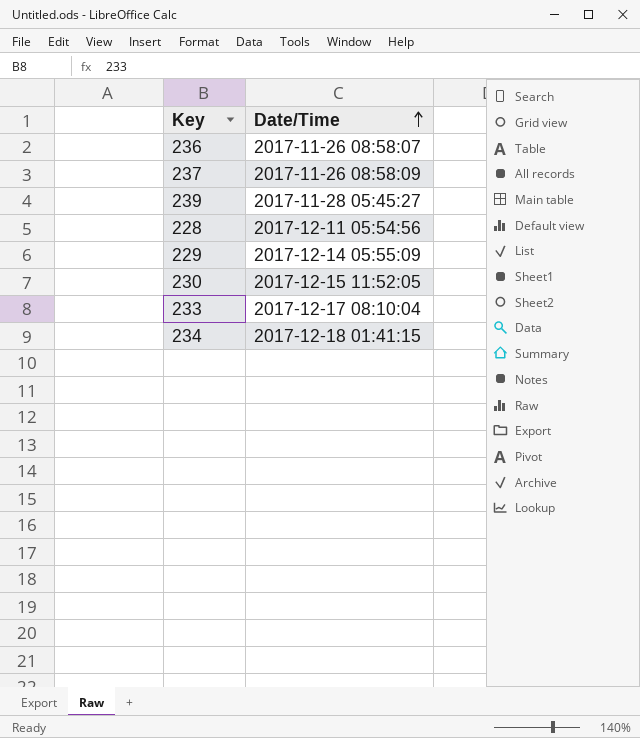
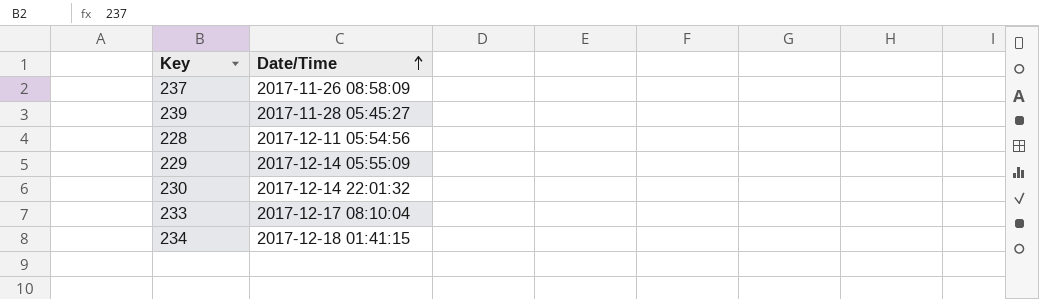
row 236: 2017-11-26 08:58:07 -> none
230 | Date/Time: 2017-12-15 11:52:05 -> 2017-12-14 22:01:32

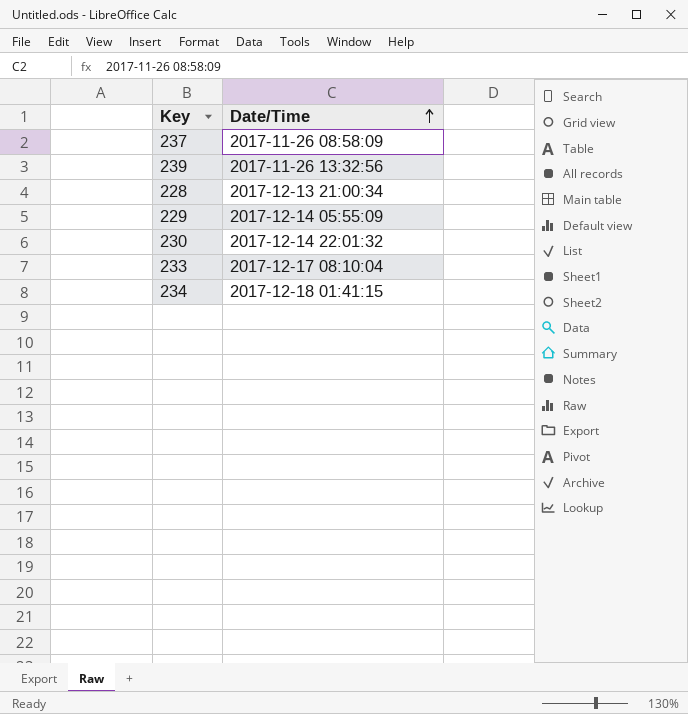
239 | Date/Time: 2017-11-28 05:45:27 -> 2017-11-26 13:32:56
228 | Date/Time: 2017-12-11 05:54:56 -> 2017-12-13 21:00:34

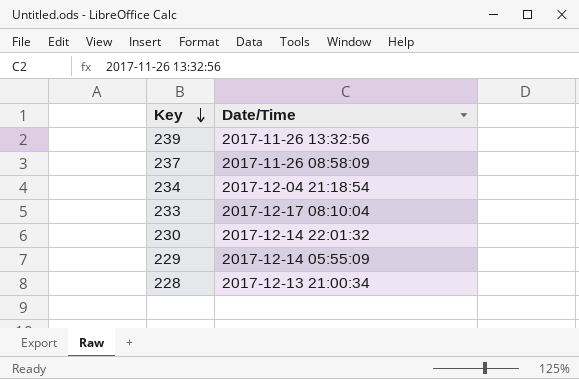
row order: Date/Time ascending -> Key descending
234 | Date/Time: 2017-12-18 01:41:15 -> 2017-12-04 21:18:54

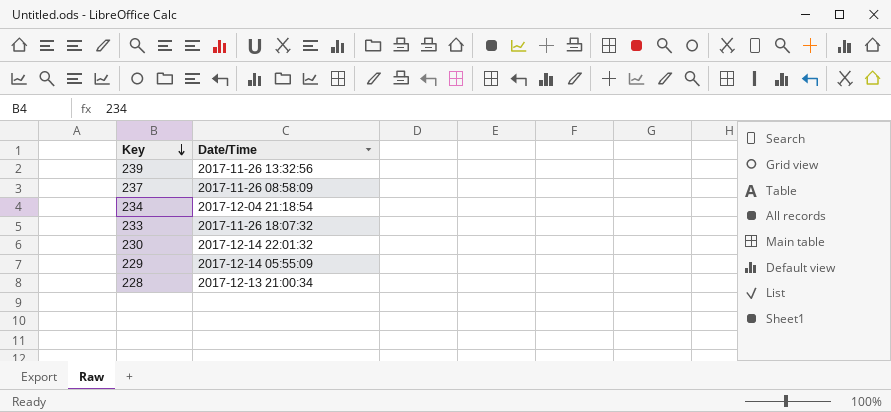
233 | Date/Time: 2017-12-17 08:10:04 -> 2017-11-26 18:07:32

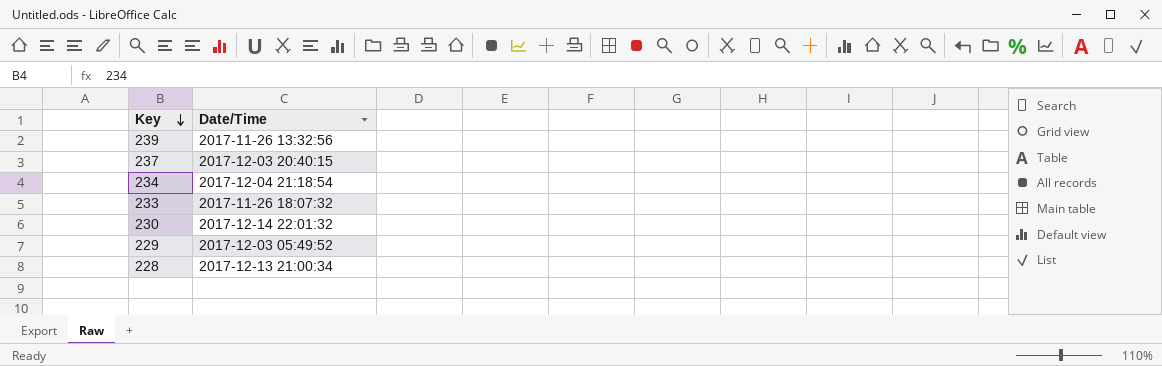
237 | Date/Time: 2017-11-26 08:58:09 -> 2017-12-03 20:40:15
229 | Date/Time: 2017-12-14 05:55:09 -> 2017-12-03 05:49:52

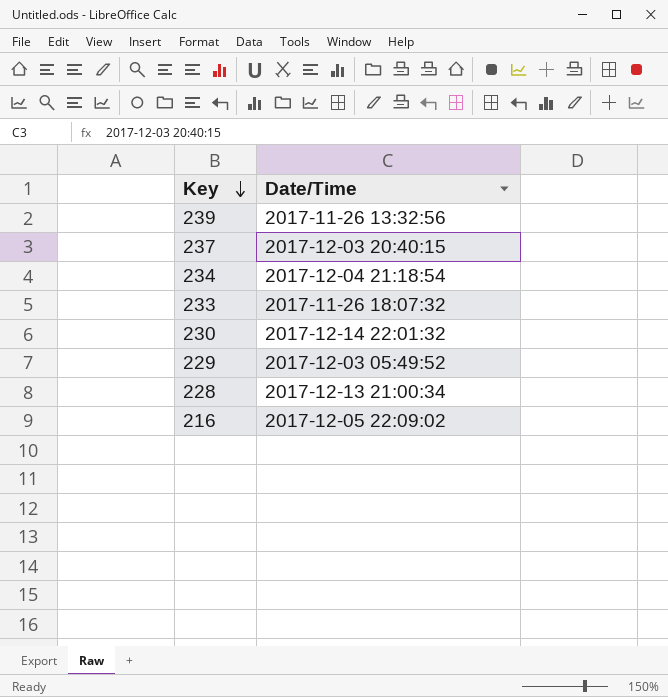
row 216: none -> 2017-12-05 22:09:02

